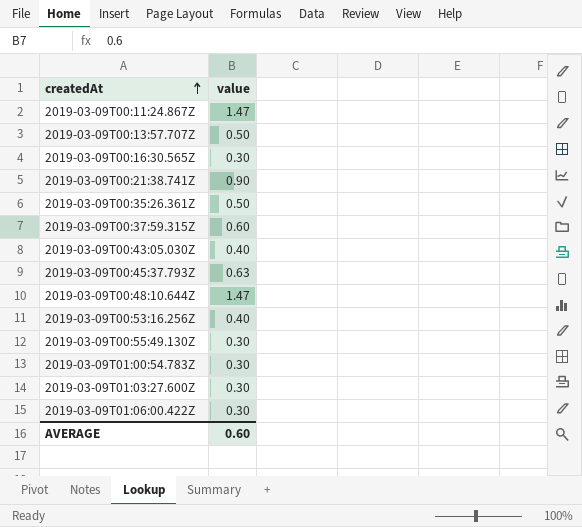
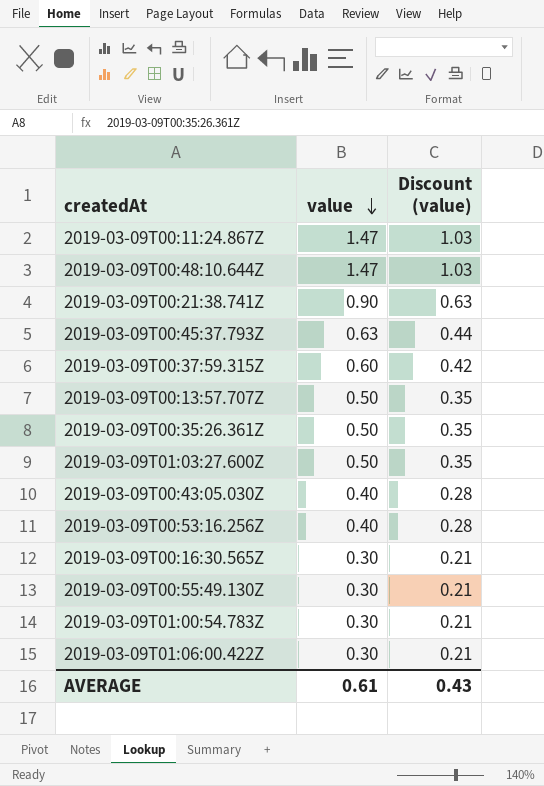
row order: createdAt ascending -> value descending
column Discount (value) | formula: none -> [value] * 0.7
2019-03-09T01:03:27.600Z | value: 0.30 -> 0.50
AVERAGE | value: 0.60 -> 0.61

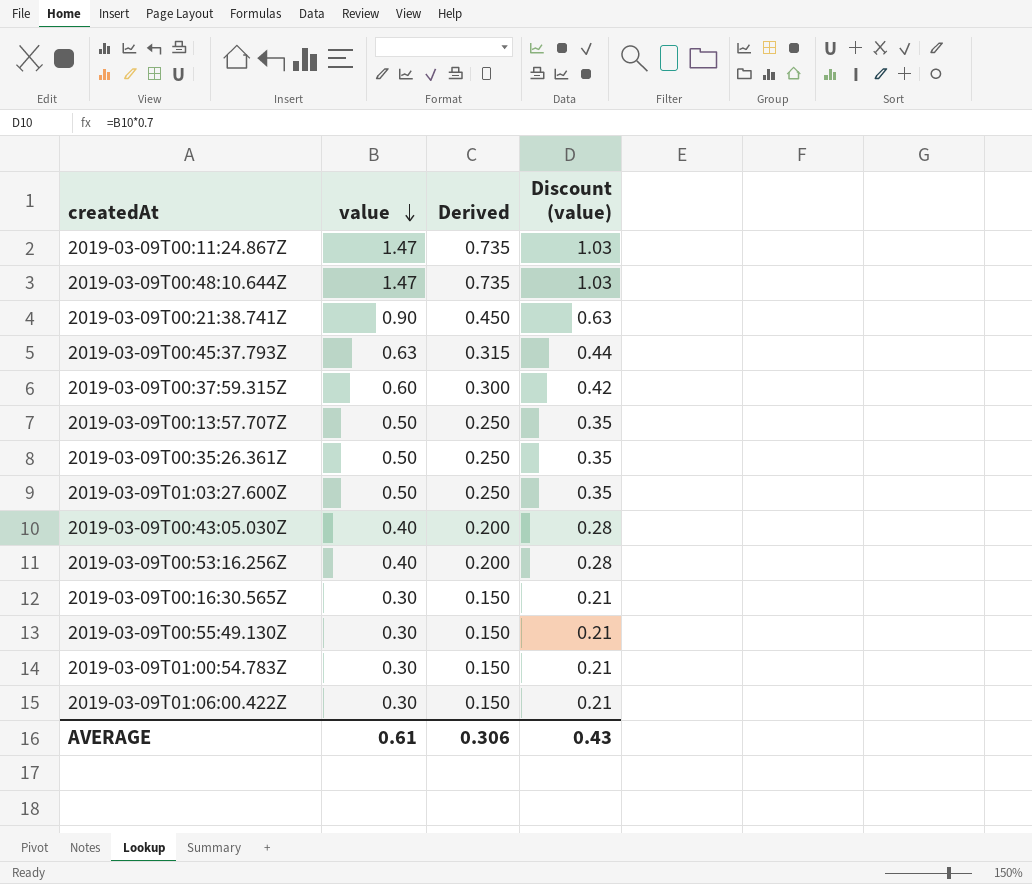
column Derived | formula: none -> [value] * 0.5

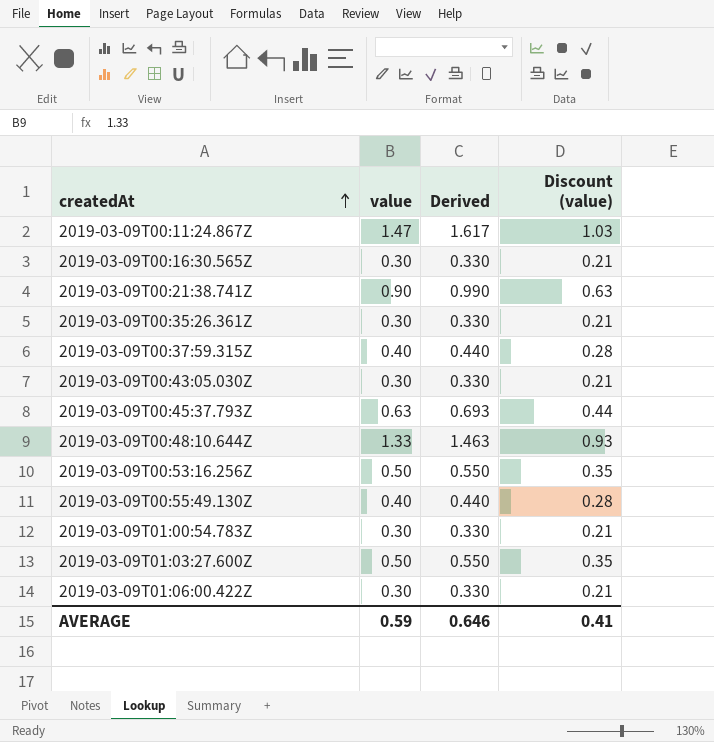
row order: value descending -> createdAt ascending
column Derived | formula: [value] * 0.5 -> [value] * 1.1
row 2019-03-09T00:13:57.707Z: 0.50 | 0.250 | 0.35 -> none
2019-03-09T00:35:26.361Z | value: 0.50 -> 0.30
2019-03-09T00:35:26.361Z | Discount (value): 0.35 -> 0.21
2019-03-09T00:37:59.315Z | value: 0.60 -> 0.40
2019-03-09T00:37:59.315Z | Discount (value): 0.42 -> 0.28
2019-03-09T00:43:05.030Z | value: 0.40 -> 0.30
2019-03-09T00:43:05.030Z | Discount (value): 0.28 -> 0.21
2019-03-09T00:48:10.644Z | value: 1.47 -> 1.33
2019-03-09T00:48:10.644Z | Discount (value): 1.03 -> 0.93
2019-03-09T00:53:16.256Z | value: 0.40 -> 0.50
2019-03-09T00:53:16.256Z | Discount (value): 0.28 -> 0.35
2019-03-09T00:55:49.130Z | value: 0.30 -> 0.40
2019-03-09T00:55:49.130Z | Discount (value): 0.21 -> 0.28
AVERAGE | value: 0.61 -> 0.59
AVERAGE | Derived: 0.306 -> 0.646
AVERAGE | Discount (value): 0.43 -> 0.41

